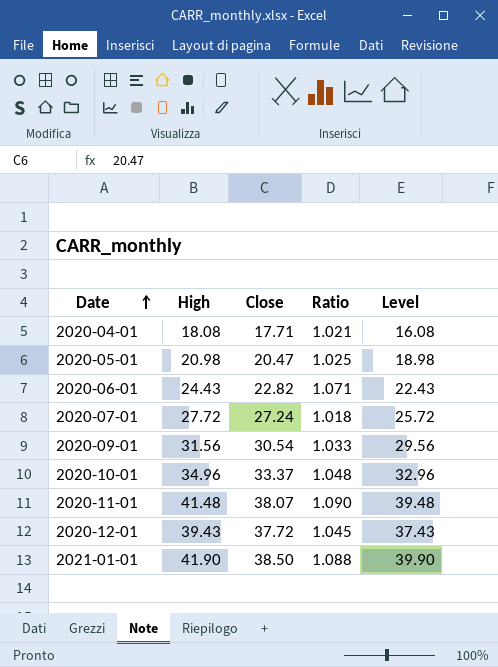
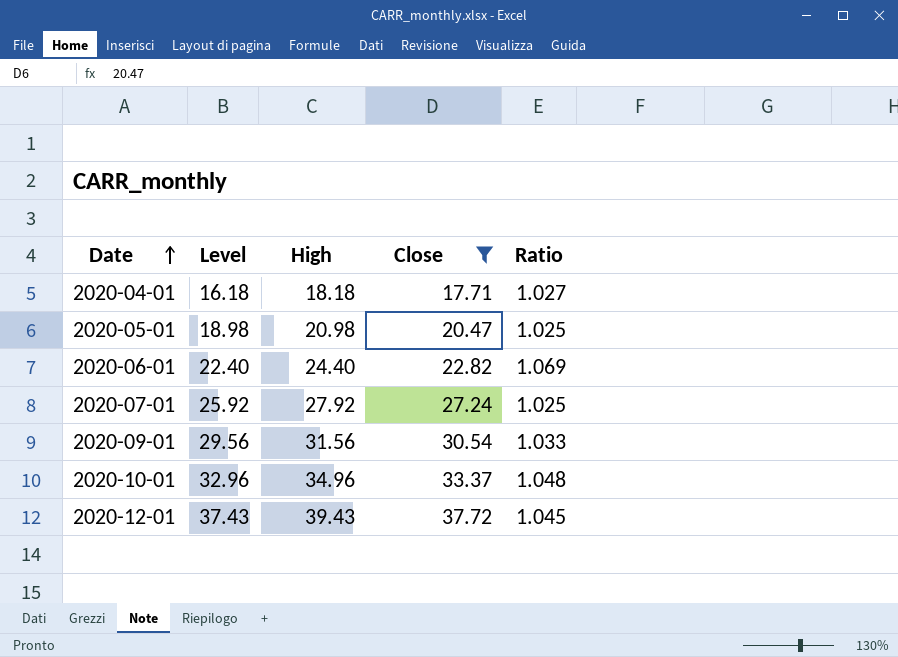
filter: none -> Close <= 37.72
column Level | position: 5 -> 2
2020-04-01 | Level: 16.08 -> 16.18
2020-04-01 | High: 18.08 -> 18.18
2020-04-01 | Ratio: 1.021 -> 1.027
2020-06-01 | Level: 22.43 -> 22.40
2020-06-01 | High: 24.43 -> 24.40
2020-06-01 | Ratio: 1.071 -> 1.069
2020-07-01 | Level: 25.72 -> 25.92
2020-07-01 | High: 27.72 -> 27.92
2020-07-01 | Ratio: 1.018 -> 1.025

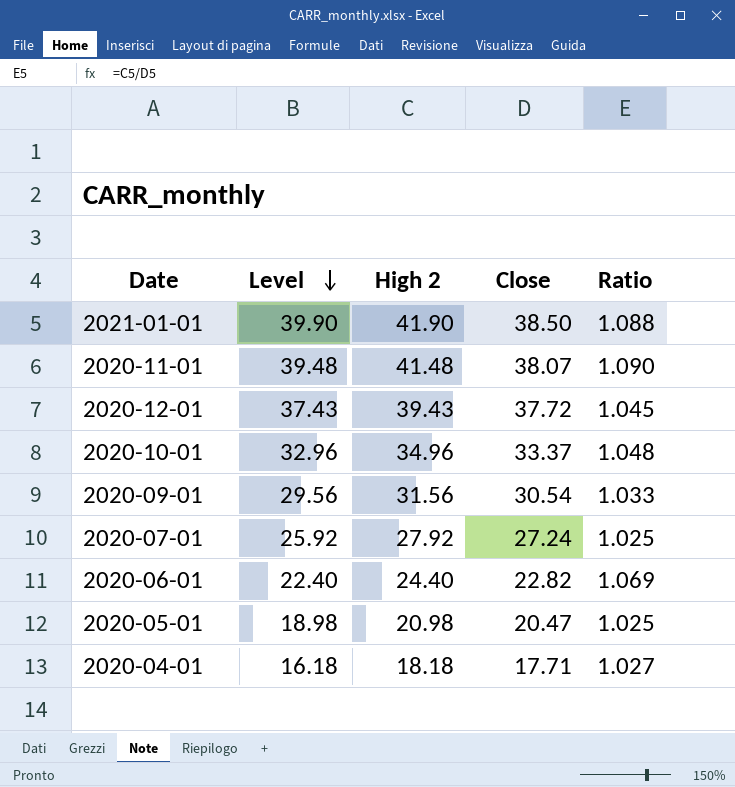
filter: Close <= 37.72 -> none
row order: Date ascending -> Level descending
column name: High -> High 2

